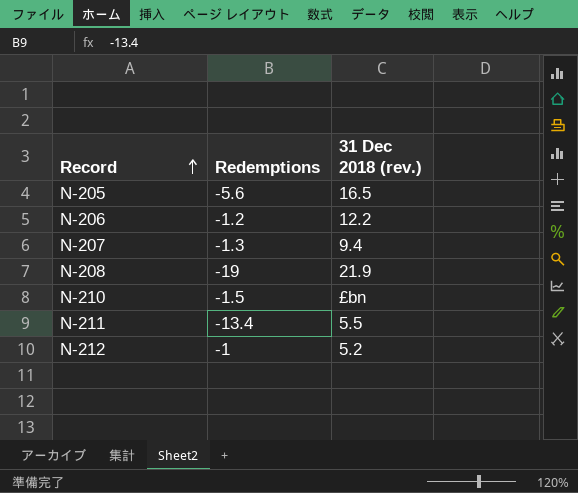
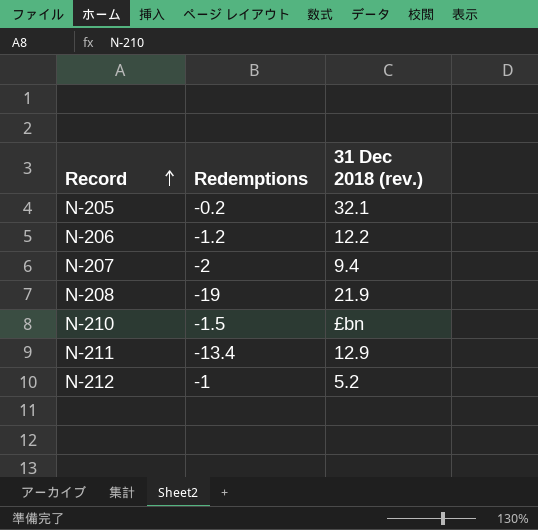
N-205 | Redemptions: -5.6 -> -0.2
N-205 | 31 Dec 2018 (rev.): 16.5 -> 32.1
N-207 | Redemptions: -1.3 -> -2
N-211 | 31 Dec 2018 (rev.): 5.5 -> 12.9

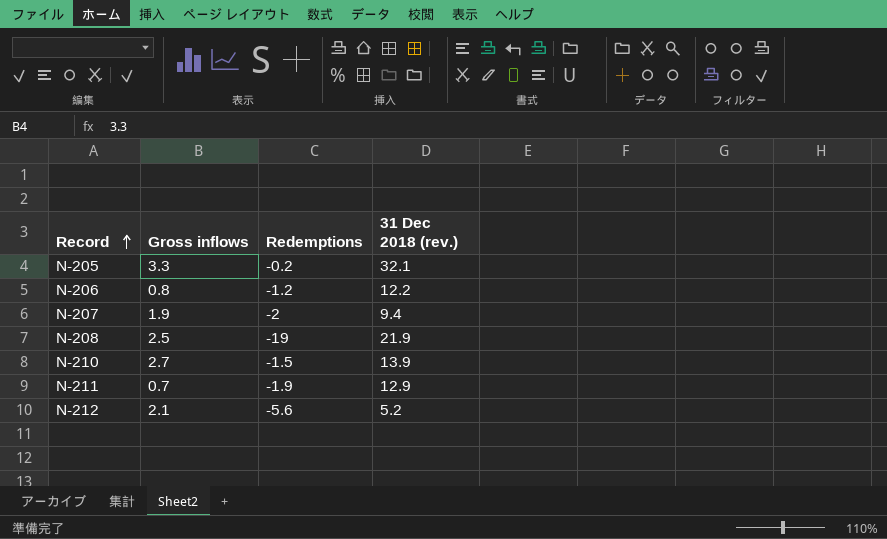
column Gross inflows | position: none -> 2
N-210 | 31 Dec 2018 (rev.): £bn -> 13.9
N-211 | Redemptions: -13.4 -> -1.9
N-212 | Redemptions: -1 -> -5.6

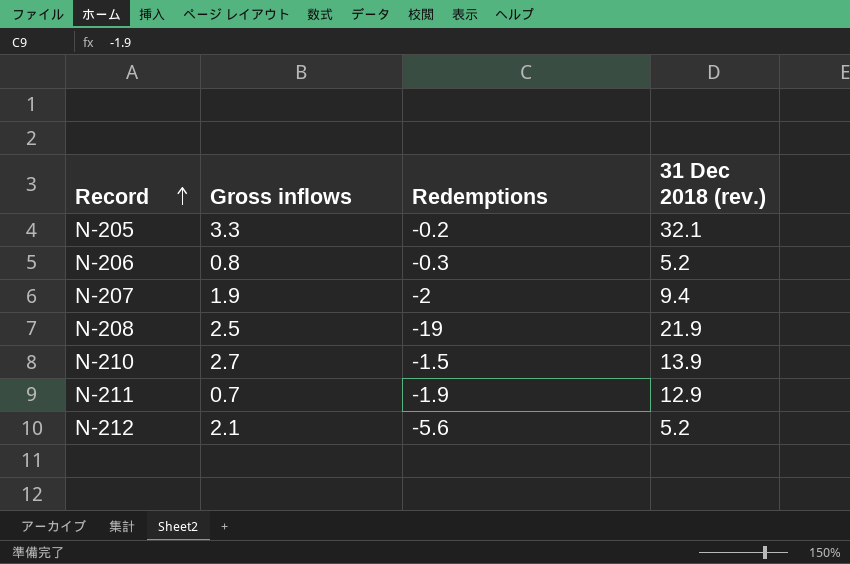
N-206 | Redemptions: -1.2 -> -0.3
N-206 | 31 Dec 2018 (rev.): 12.2 -> 5.2

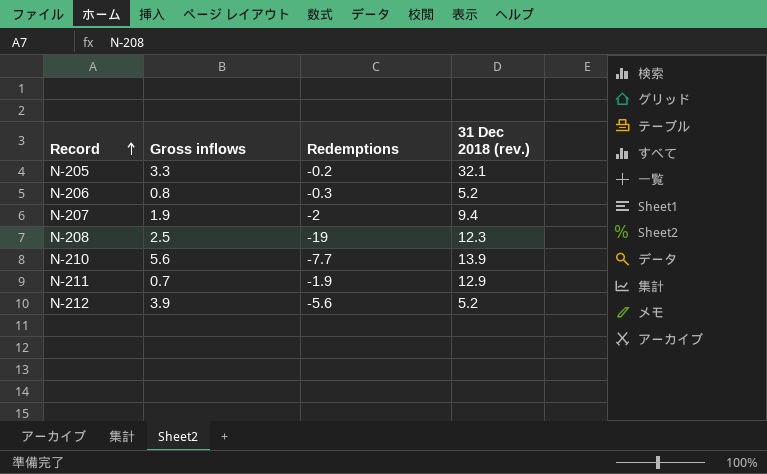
N-208 | 31 Dec 2018 (rev.): 21.9 -> 12.3
N-210 | Gross inflows: 2.7 -> 5.6
N-210 | Redemptions: -1.5 -> -7.7
N-212 | Gross inflows: 2.1 -> 3.9

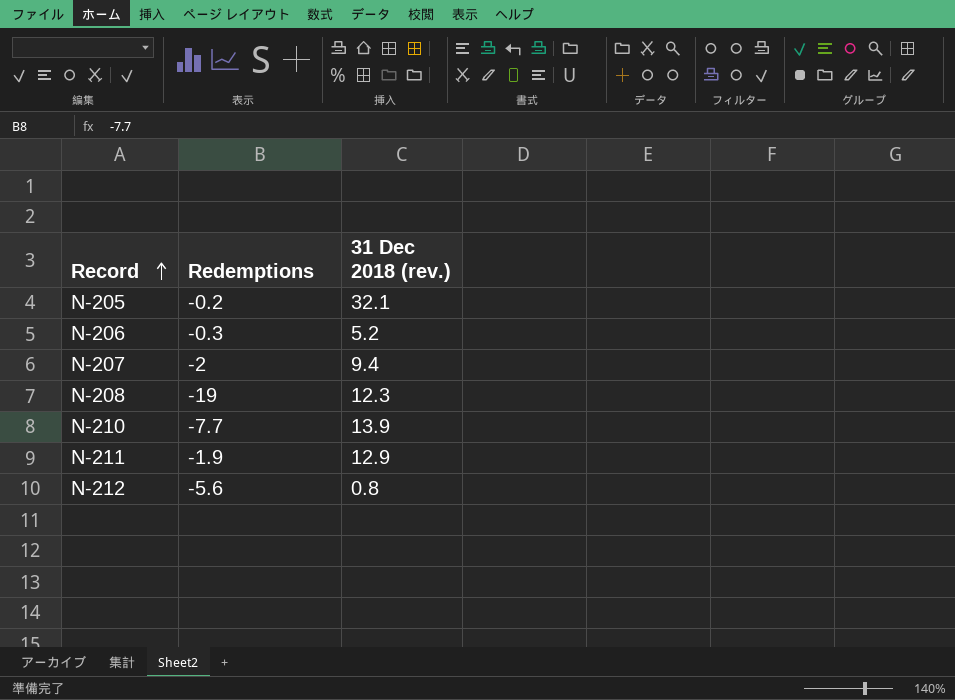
column Gross inflows | position: 2 -> none
N-212 | 31 Dec 2018 (rev.): 5.2 -> 0.8

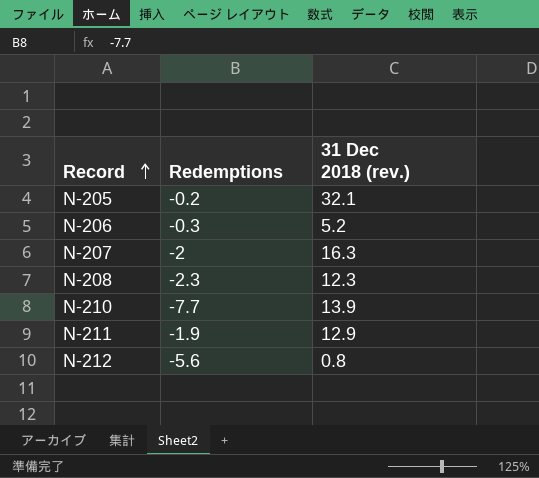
N-207 | 31 Dec 2018 (rev.): 9.4 -> 16.3
N-208 | Redemptions: -19 -> -2.3

